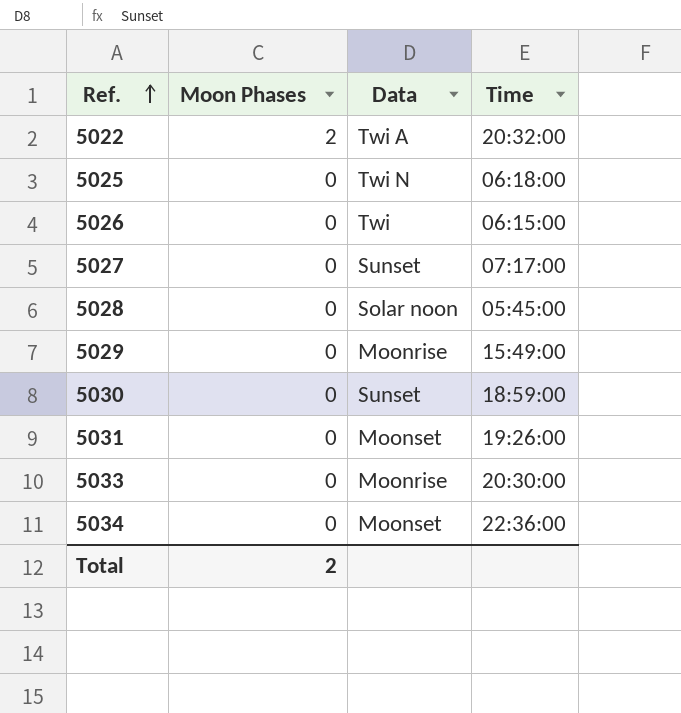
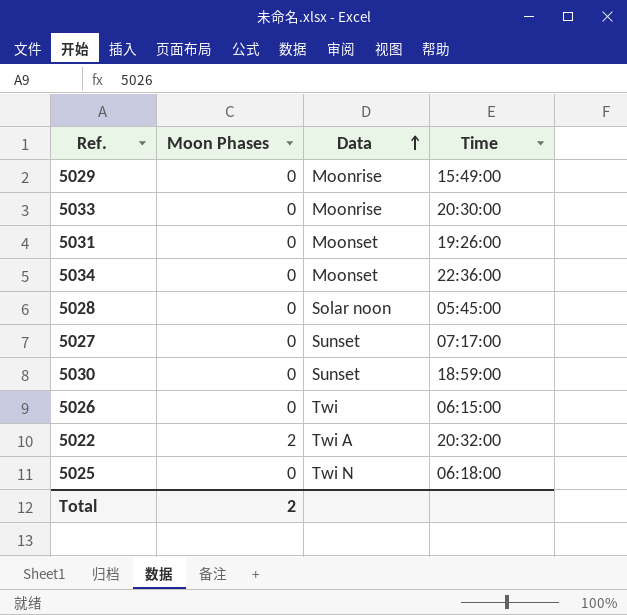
row order: Ref. ascending -> Data ascending

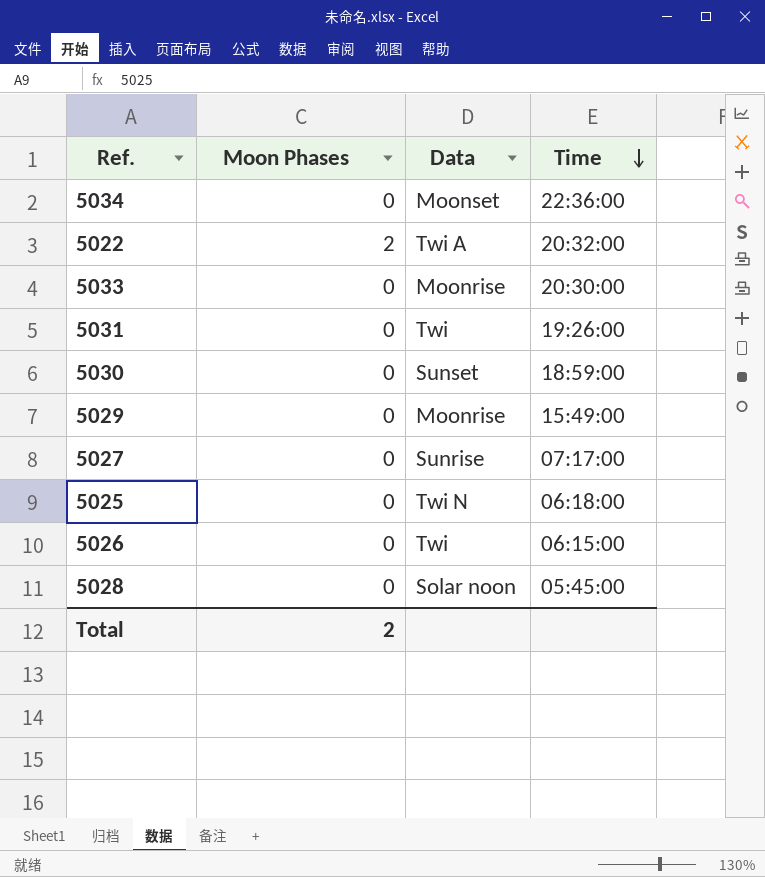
row order: Data ascending -> Time descending
5031 | Data: Moonset -> Twi
5027 | Data: Sunset -> Sunrise

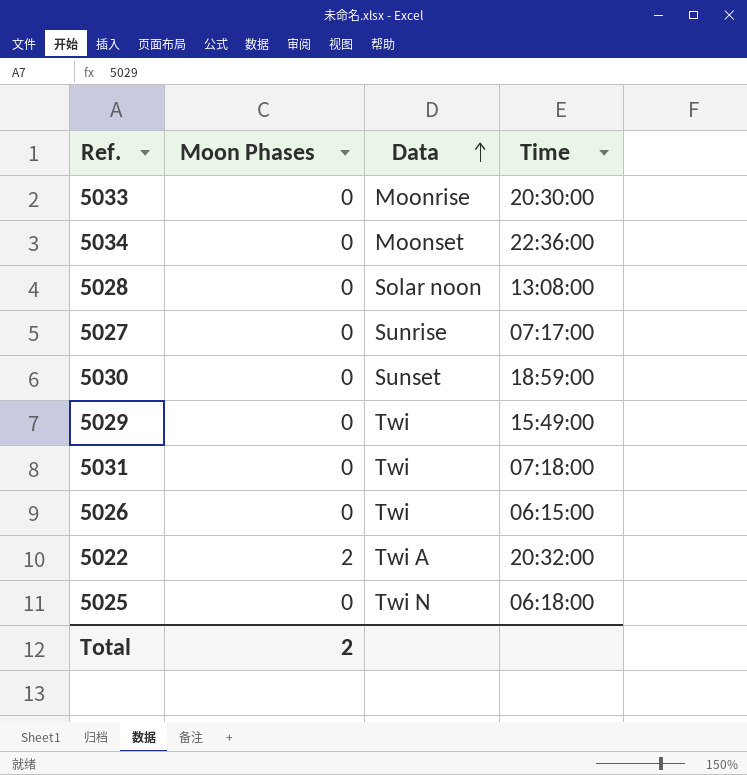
row order: Time descending -> Data ascending
5028 | Time: 05:45:00 -> 13:08:00
5029 | Data: Moonrise -> Twi
5031 | Time: 19:26:00 -> 07:18:00

